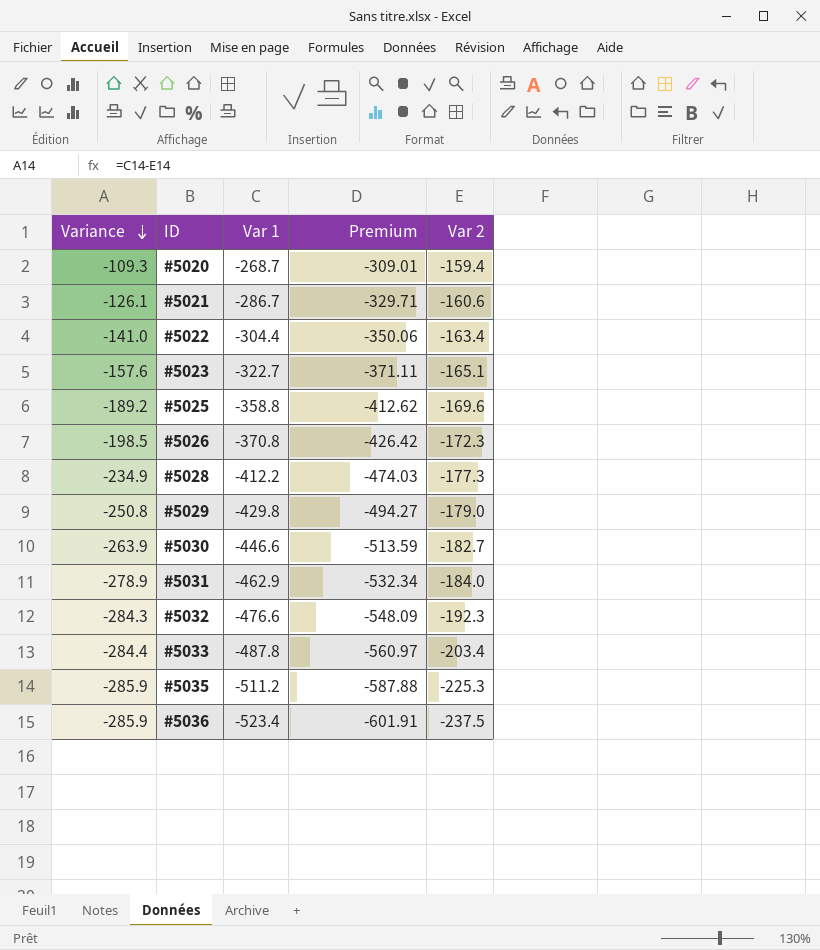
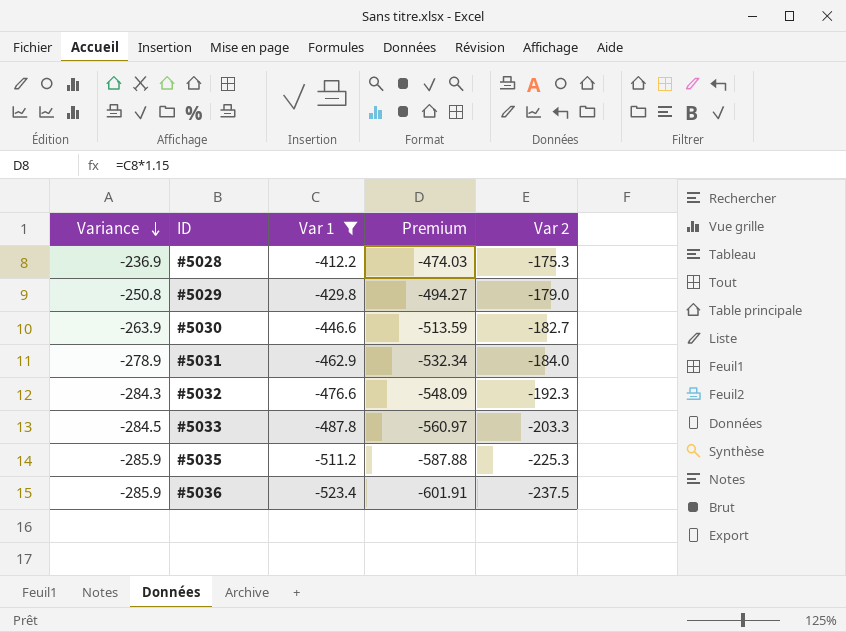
filter: none -> Var 1 <= -412.2
#5028 | Variance: -234.9 -> -236.9
#5028 | Var 2: -177.3 -> -175.3
#5033 | Variance: -284.4 -> -284.5
#5033 | Var 2: -203.4 -> -203.3

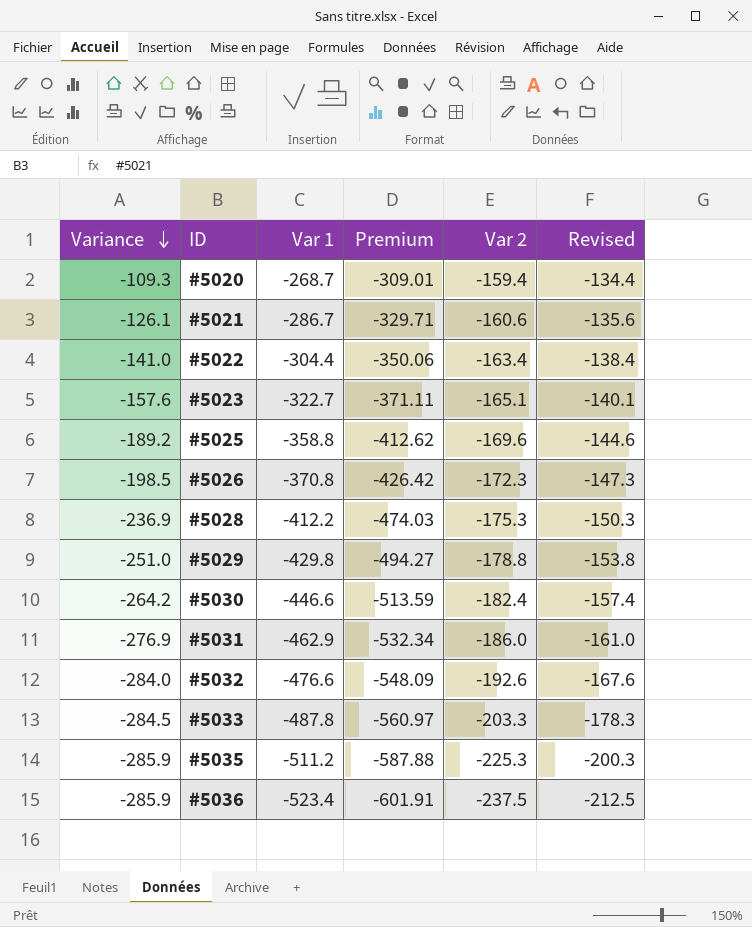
filter: Var 1 <= -412.2 -> none
column Revised | formula: none -> [Var 2] + 25
#5029 | Variance: -250.8 -> -251.0
#5029 | Var 2: -179.0 -> -178.8
#5030 | Variance: -263.9 -> -264.2
#5030 | Var 2: -182.7 -> -182.4
#5031 | Variance: -278.9 -> -276.9
#5031 | Var 2: -184.0 -> -186.0
#5032 | Variance: -284.3 -> -284.0
#5032 | Var 2: -192.3 -> -192.6

